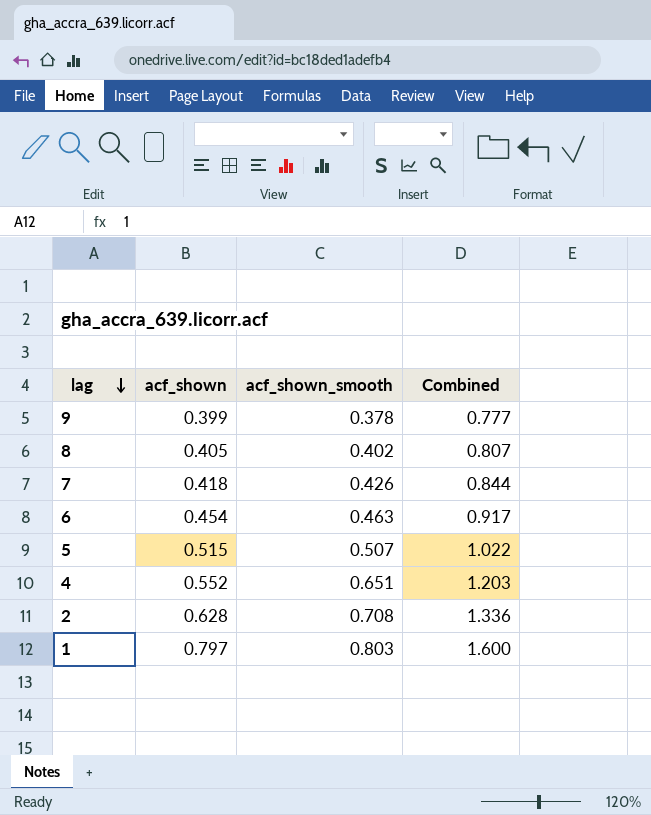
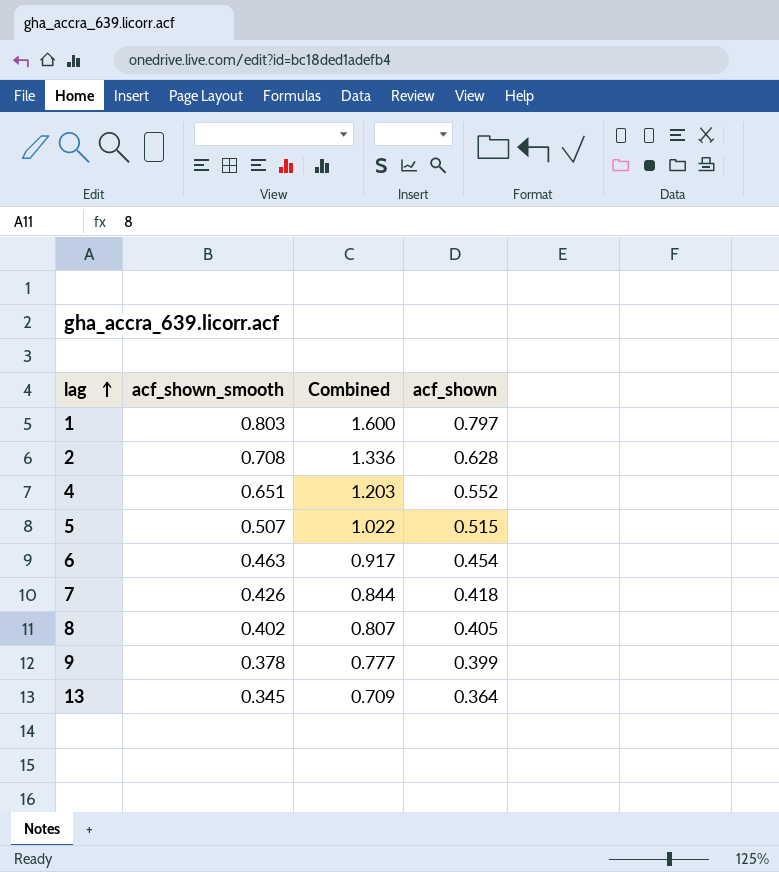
row order: lag descending -> lag ascending
column acf_shown | position: 2 -> 4
row 13: none -> 0.345 | 0.709 | 0.364

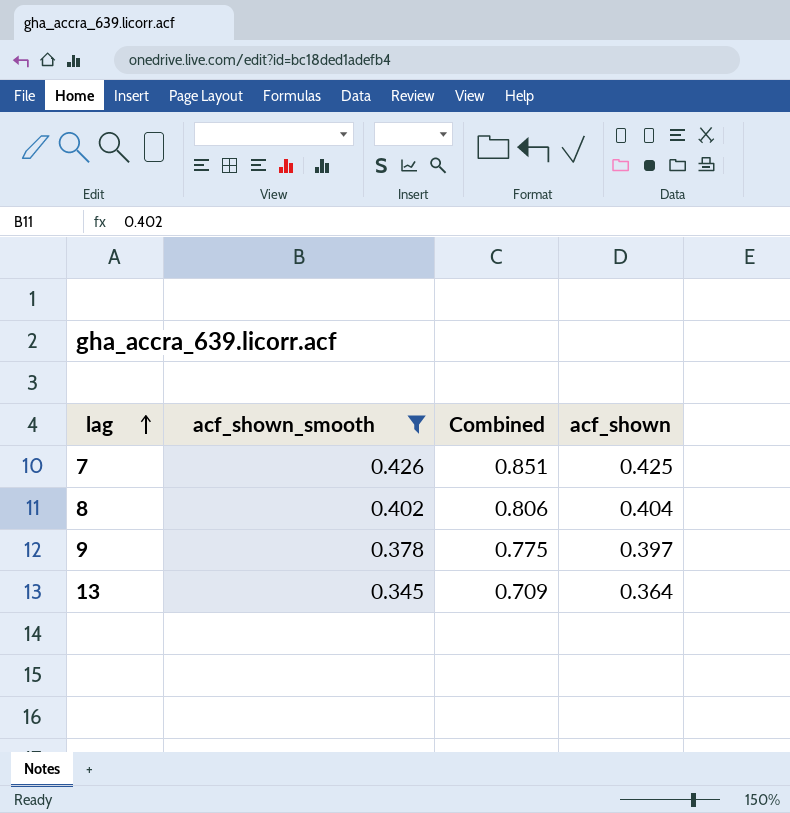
filter: none -> acf_shown_smooth <= 0.426
7 | Combined: 0.844 -> 0.851
7 | acf_shown: 0.418 -> 0.425
8 | Combined: 0.807 -> 0.806
8 | acf_shown: 0.405 -> 0.404
9 | Combined: 0.777 -> 0.775
9 | acf_shown: 0.399 -> 0.397

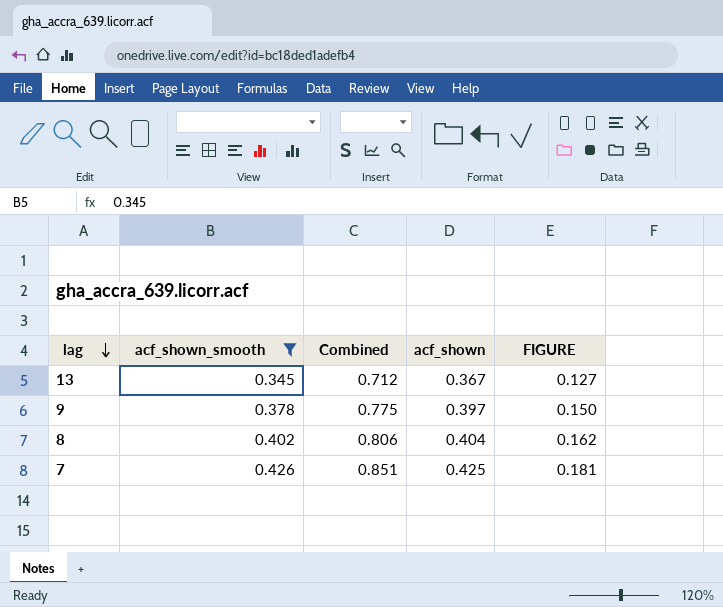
row order: lag ascending -> lag descending
column FIGURE | formula: none -> [acf_shown_smooth] * [acf_shown]
13 | Combined: 0.709 -> 0.712
13 | acf_shown: 0.364 -> 0.367

